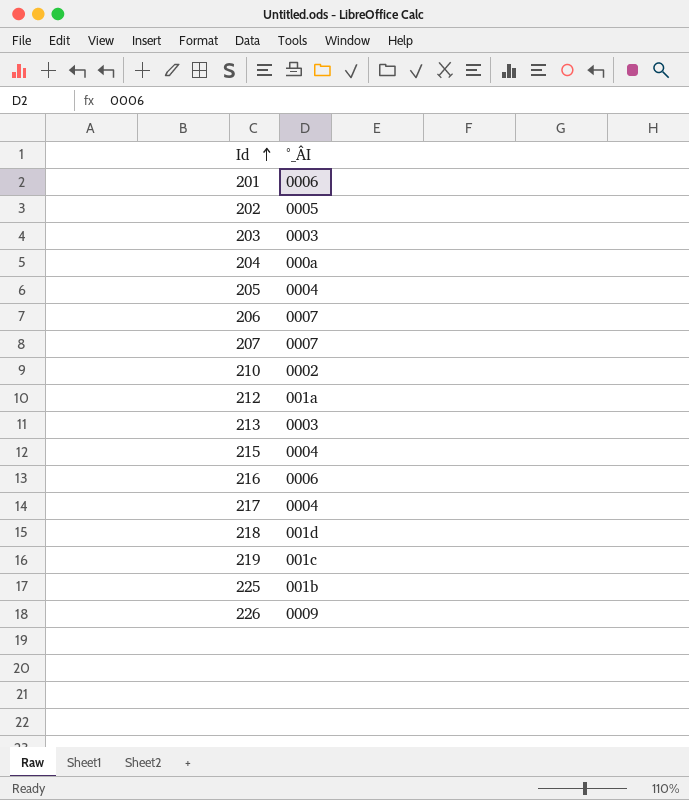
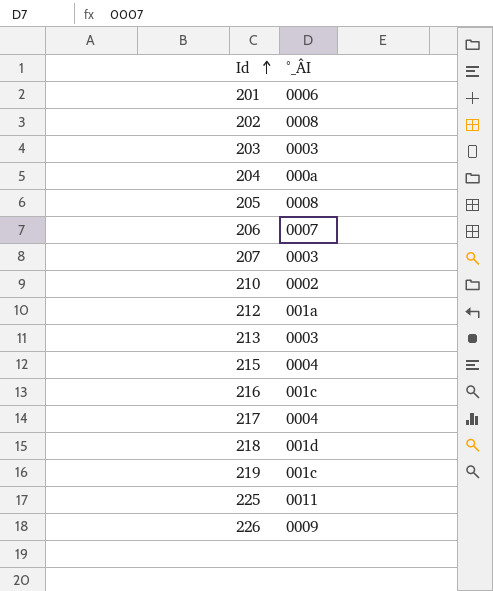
202 | °_ÂI: 0005 -> 0008
205 | °_ÂI: 0004 -> 0008
207 | °_ÂI: 0007 -> 0003
216 | °_ÂI: 0006 -> 001c
225 | °_ÂI: 001b -> 0011

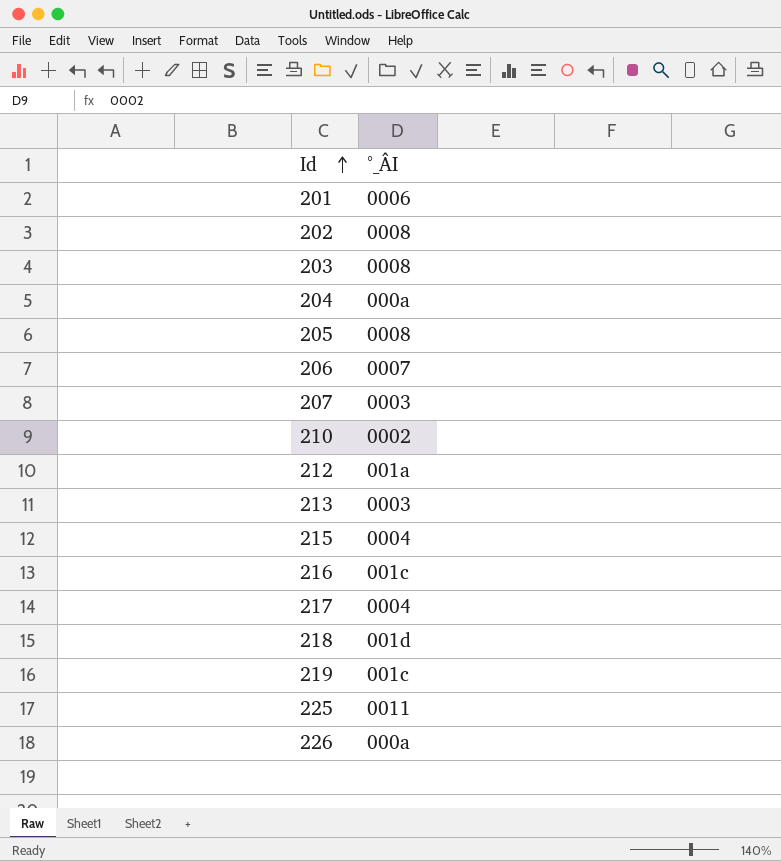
203 | °_ÂI: 0003 -> 0008
226 | °_ÂI: 0009 -> 000a

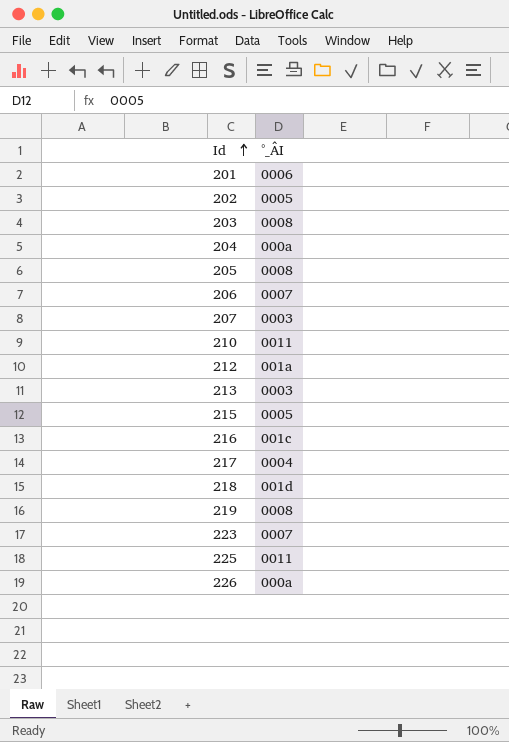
202 | °_ÂI: 0008 -> 0005
210 | °_ÂI: 0002 -> 0011
215 | °_ÂI: 0004 -> 0005
219 | °_ÂI: 001c -> 0008
row 223: none -> 0007

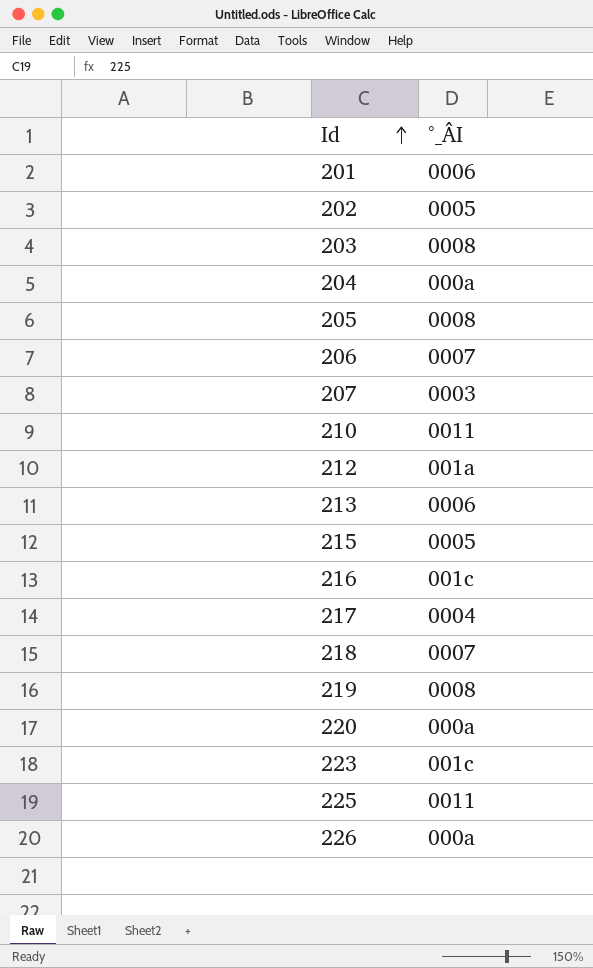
213 | °_ÂI: 0003 -> 0006
218 | °_ÂI: 001d -> 0007
row 220: none -> 000a
223 | °_ÂI: 0007 -> 001c

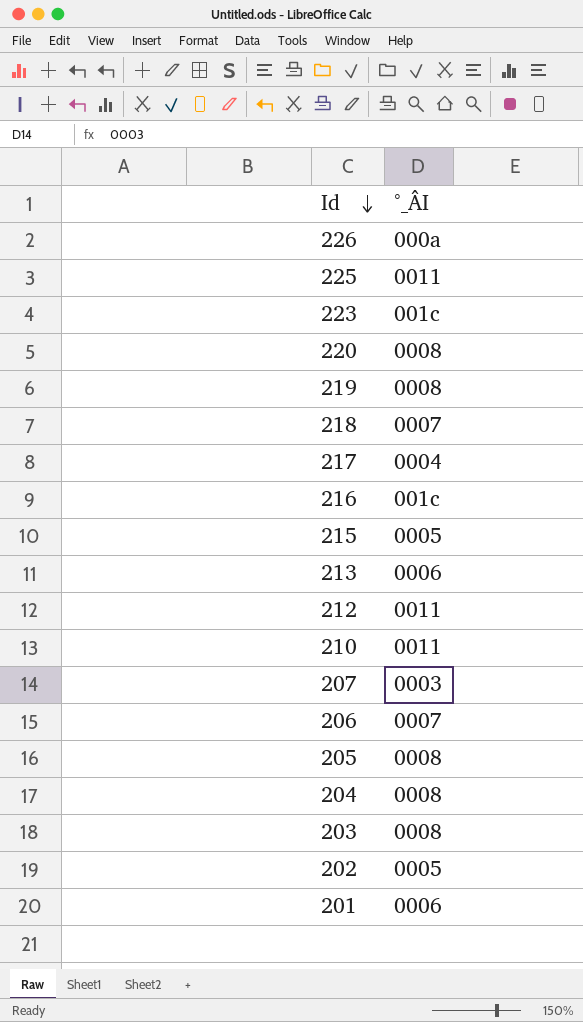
row order: Id ascending -> Id descending
220 | °_ÂI: 000a -> 0008
212 | °_ÂI: 001a -> 0011
204 | °_ÂI: 000a -> 0008

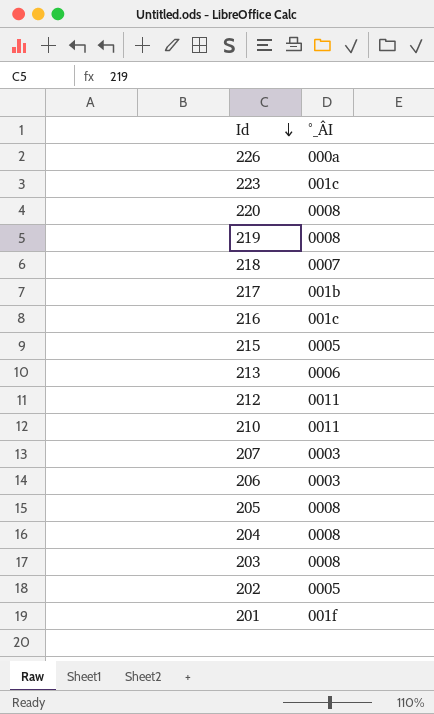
row 225: 0011 -> none
217 | °_ÂI: 0004 -> 001b
206 | °_ÂI: 0007 -> 0003
201 | °_ÂI: 0006 -> 001f

